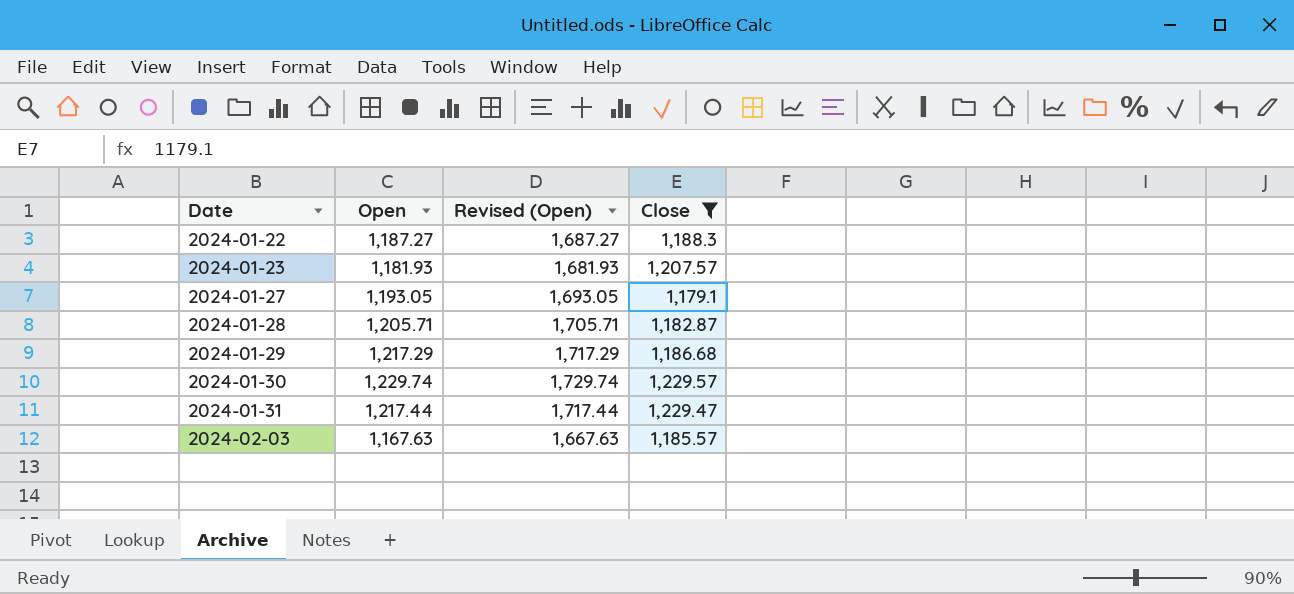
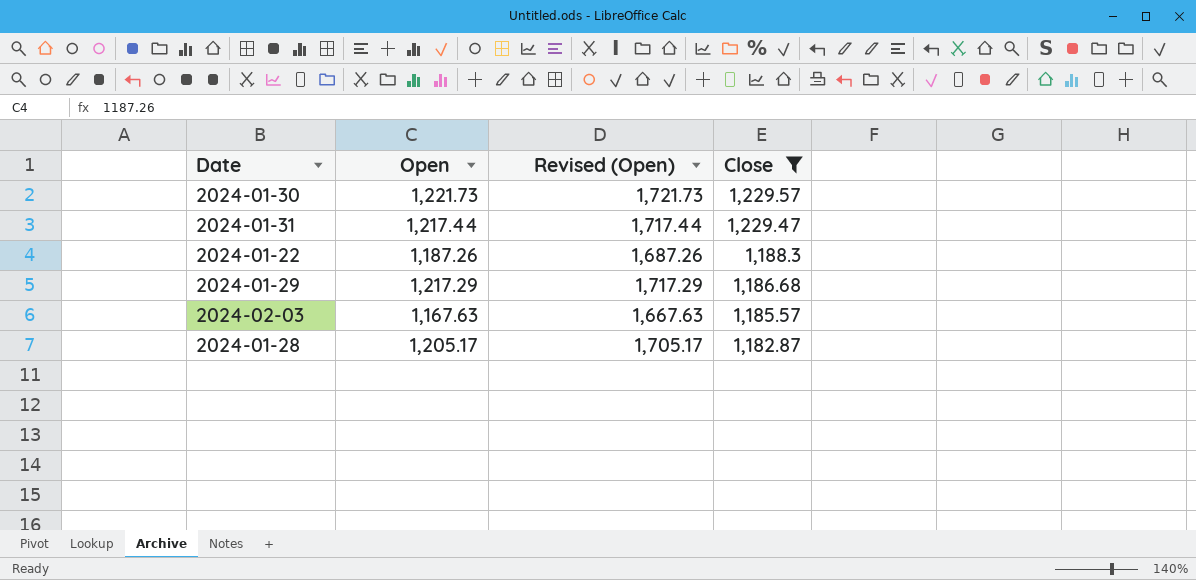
row order: Date ascending -> Close descending
row 2024-01-23: 1,181.93 | 1,681.93 | 1,207.57 -> none
row 2024-01-27: 1,193.05 | 1,693.05 | 1,179.1 -> none
2024-01-30 | Open: 1,229.74 -> 1,221.73
2024-01-30 | Revised (Open): 1,729.74 -> 1,721.73
2024-01-22 | Open: 1,187.27 -> 1,187.26
2024-01-22 | Revised (Open): 1,687.27 -> 1,687.26
2024-01-28 | Open: 1,205.71 -> 1,205.17
2024-01-28 | Revised (Open): 1,705.71 -> 1,705.17

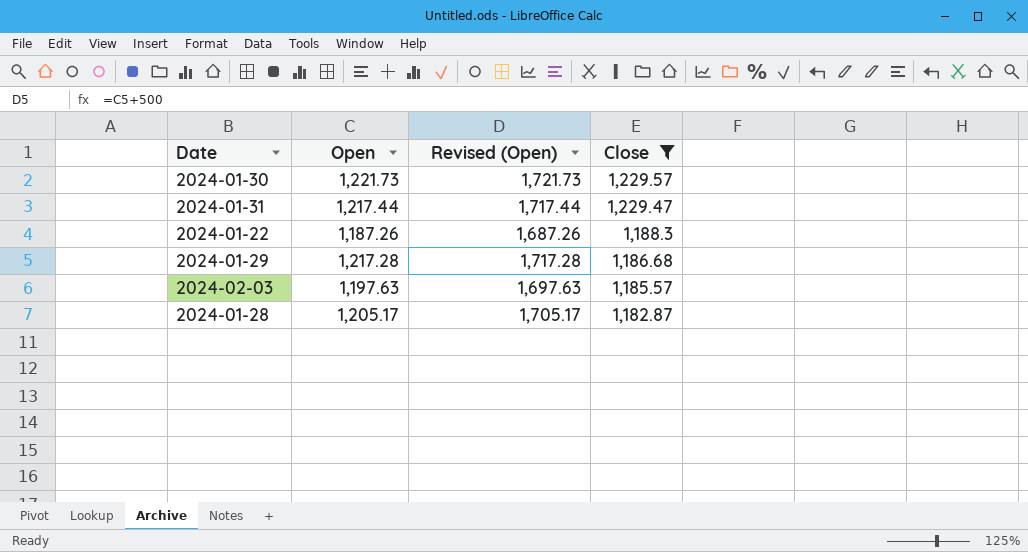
2024-01-29 | Open: 1,217.29 -> 1,217.28
2024-01-29 | Revised (Open): 1,717.29 -> 1,717.28
2024-02-03 | Open: 1,167.63 -> 1,197.63
2024-02-03 | Revised (Open): 1,667.63 -> 1,697.63

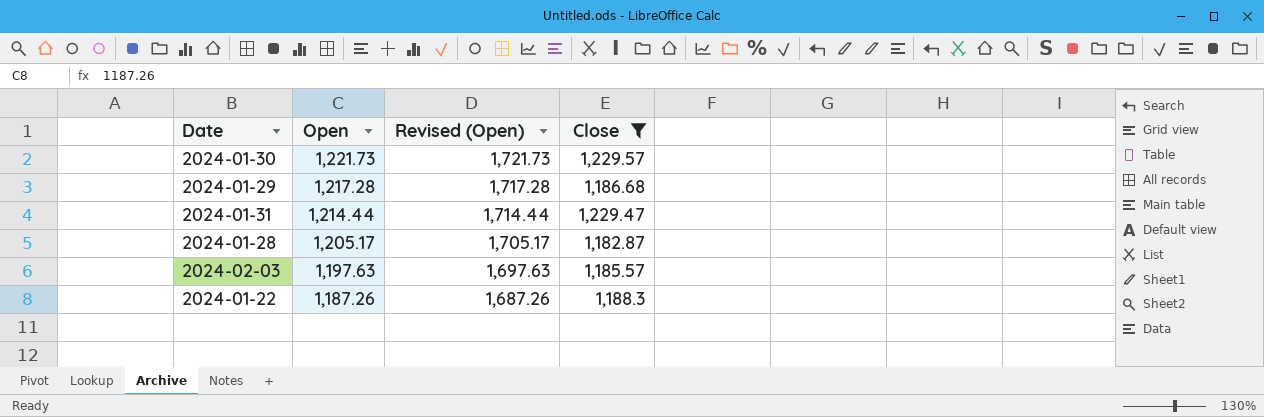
row order: Close descending -> Open descending
2024-01-31 | Open: 1,217.44 -> 1,214.44
2024-01-31 | Revised (Open): 1,717.44 -> 1,714.44

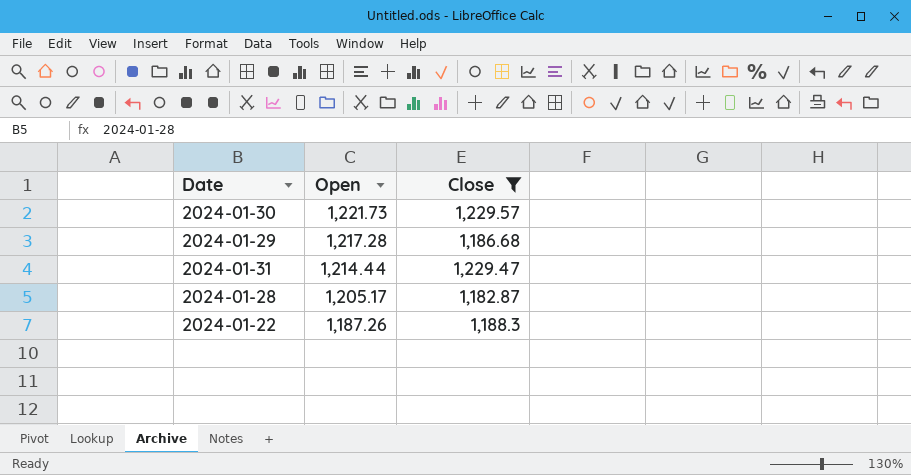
column Revised (Open) | formula: [Open] + 500 -> none
row 2024-02-03: 1,197.63 | 1,697.63 | 1,185.57 -> none

